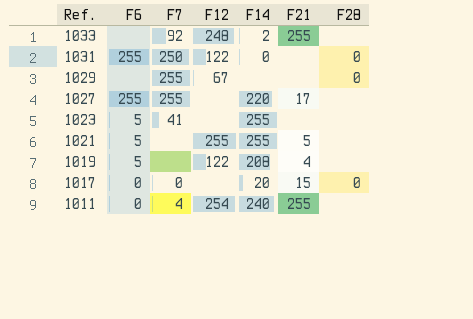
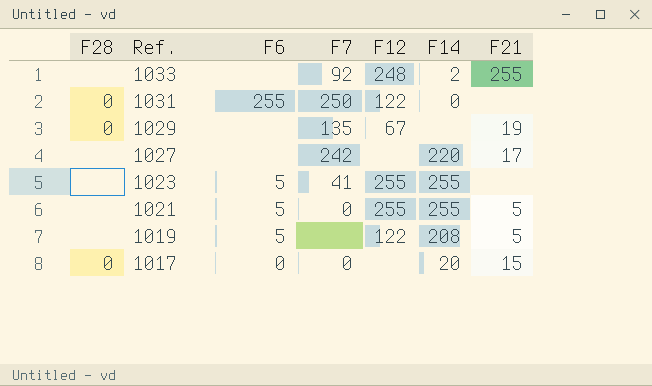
column F28 | position: 7 -> 1
row 1011: 0 | 4 | 254 | 240 | 255 | none -> none
1029 | F7: 255 -> 135
1029 | F21: none -> 19
1027 | F6: 255 -> none
1027 | F7: 255 -> 242
1023 | F12: none -> 255
1021 | F7: none -> 0
1019 | F21: 4 -> 5

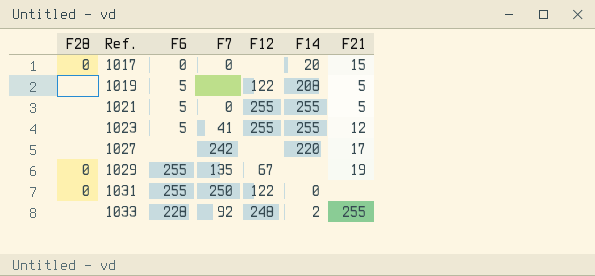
row order: Ref. descending -> Ref. ascending
1023 | F21: none -> 12
1029 | F6: none -> 255
1033 | F6: none -> 228

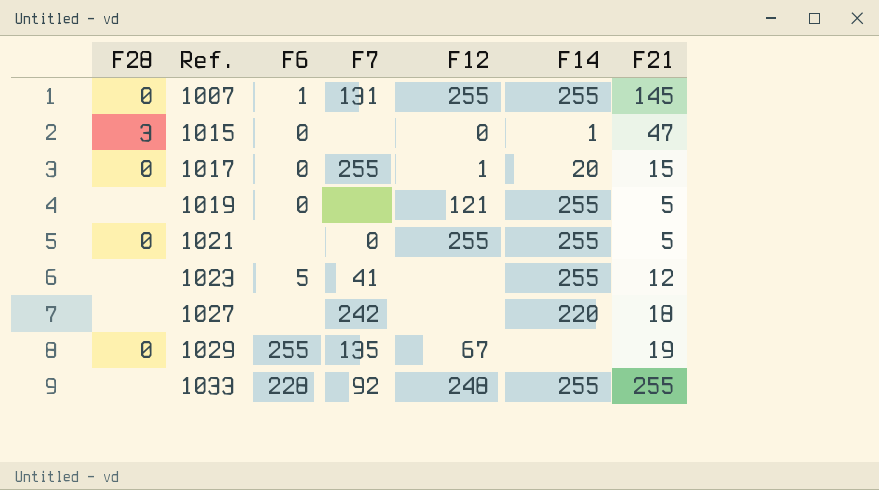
row 1031: 0 | 255 | 250 | 122 | 0 | none -> none
row 1007: none -> 0 | 1 | 131 | 255 | 255 | 145
row 1015: none -> 3 | 0 | none | 0 | 1 | 47
1017 | F7: 0 -> 255
1017 | F12: none -> 1
1019 | F6: 5 -> 0
1019 | F12: 122 -> 121
1019 | F14: 208 -> 255
1021 | F28: none -> 0
1021 | F6: 5 -> none
1023 | F12: 255 -> none
1027 | F21: 17 -> 18
1033 | F14: 2 -> 255

